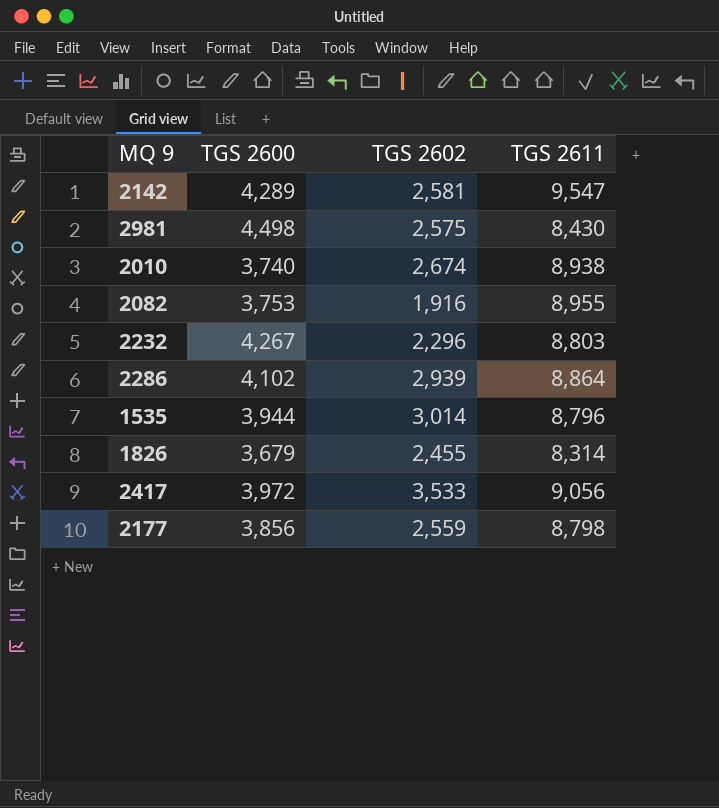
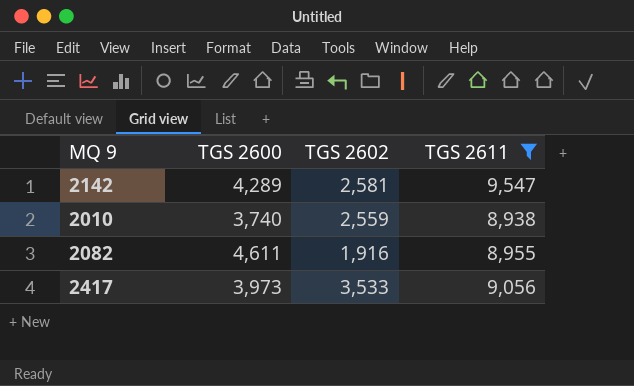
filter: none -> TGS 2611 >= 8,938
2010 | TGS 2602: 2,674 -> 2,559
2082 | TGS 2600: 3,753 -> 4,611
2417 | TGS 2600: 3,972 -> 3,973

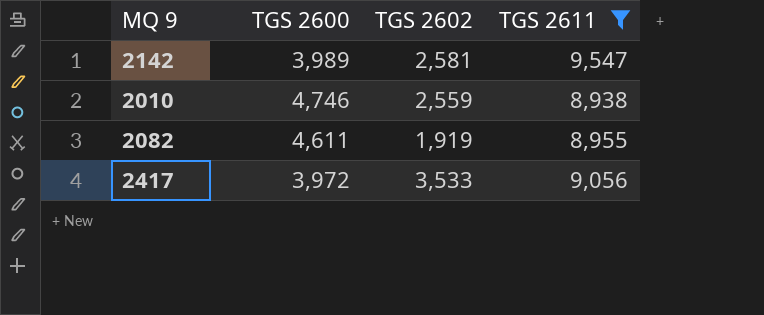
2142 | TGS 2600: 4,289 -> 3,989
2010 | TGS 2600: 3,740 -> 4,746
2082 | TGS 2602: 1,916 -> 1,919
2417 | TGS 2600: 3,973 -> 3,972

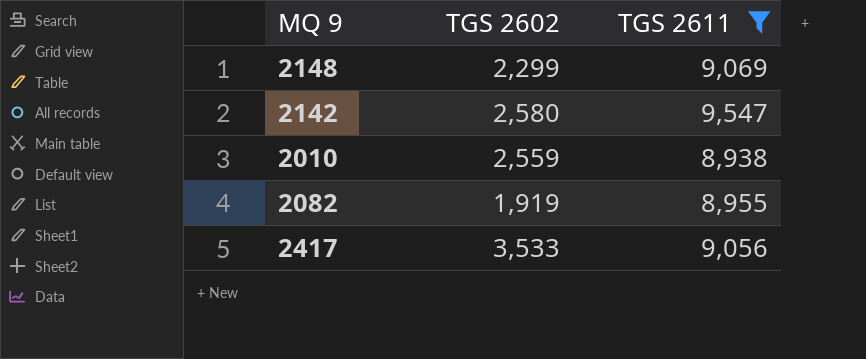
column TGS 2600 | position: 2 -> none
row 2148: none -> 2,299 | 9,069
2142 | TGS 2602: 2,581 -> 2,580

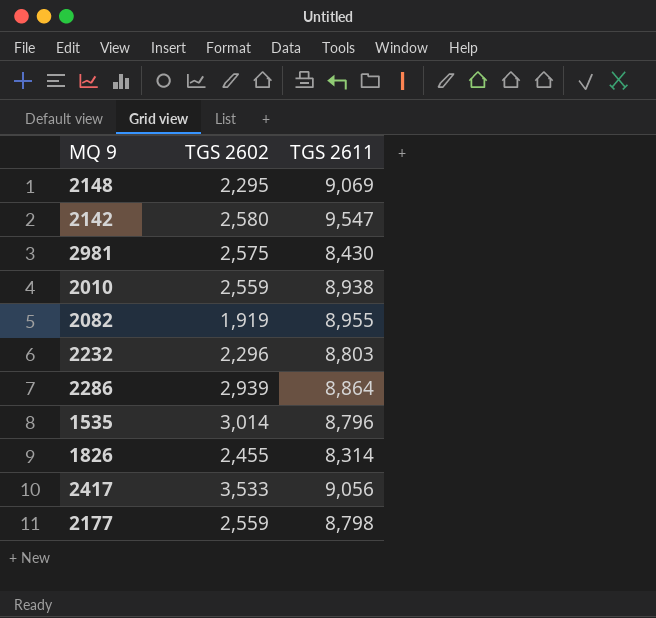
filter: TGS 2611 >= 8,938 -> none
2148 | TGS 2602: 2,299 -> 2,295

